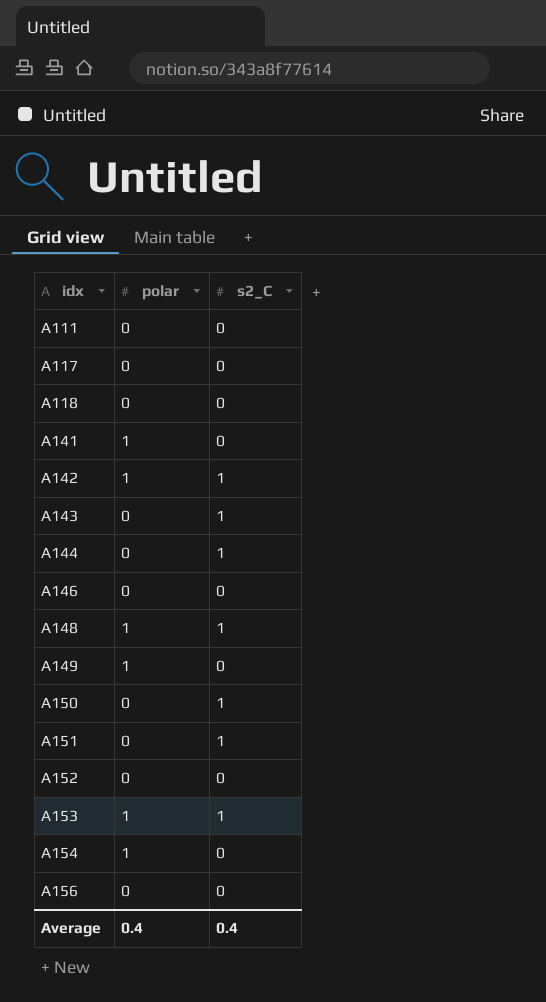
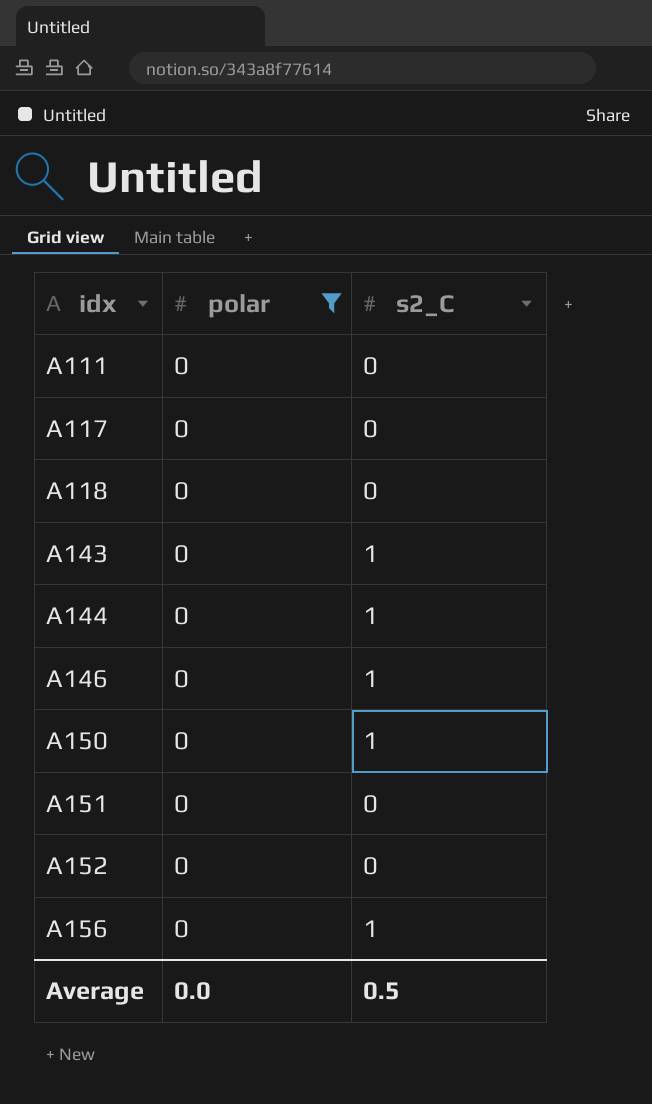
filter: none -> polar = 0
A146 | s2_C: 0 -> 1
A151 | s2_C: 1 -> 0
A156 | s2_C: 0 -> 1
Average | polar: 0.4 -> 0.0
Average | s2_C: 0.4 -> 0.5

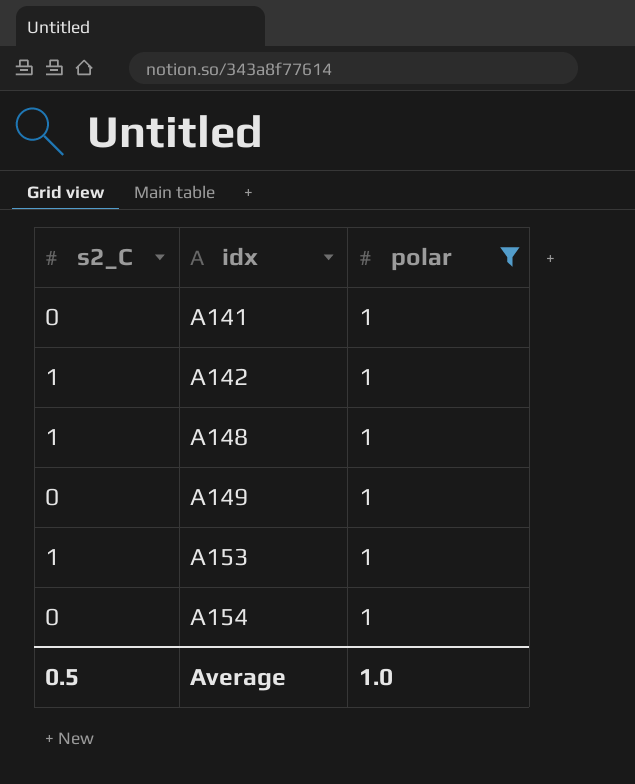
filter: polar = 0 -> polar = 1
column s2_C | position: 3 -> 1
Average | polar: 0.0 -> 1.0

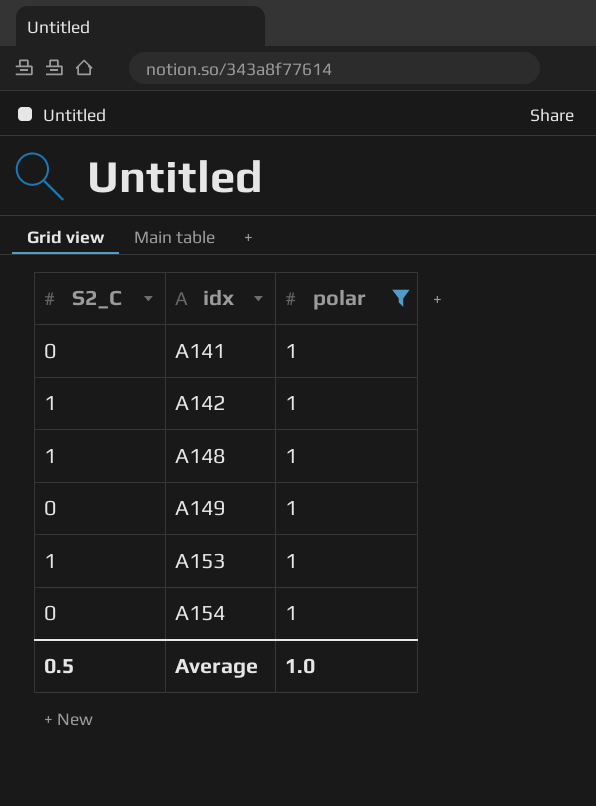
column name: s2_C -> S2_C

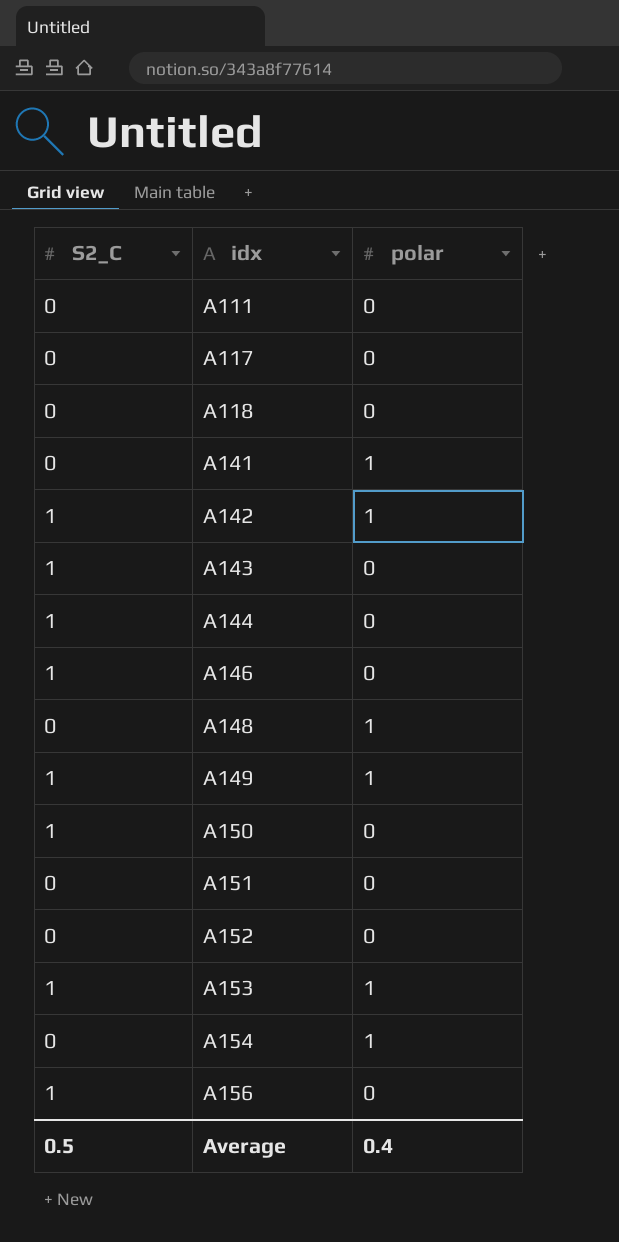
filter: polar = 1 -> none
A148 | S2_C: 1 -> 0
A149 | S2_C: 0 -> 1
Average | polar: 1.0 -> 0.4

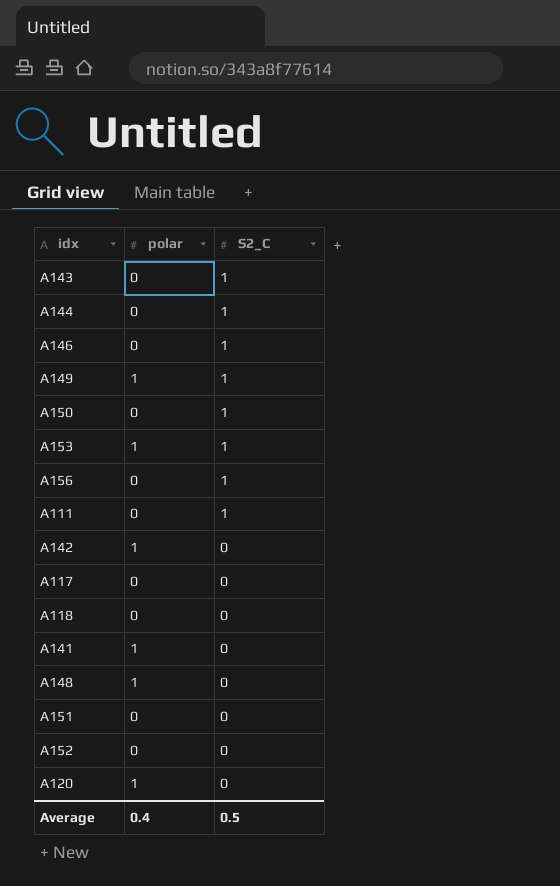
row order: idx ascending -> S2_C descending
column S2_C | position: 1 -> 3
row A154: 0 | 1 -> none
A111 | S2_C: 0 -> 1
A142 | S2_C: 1 -> 0
row A120: none -> 1 | 0

